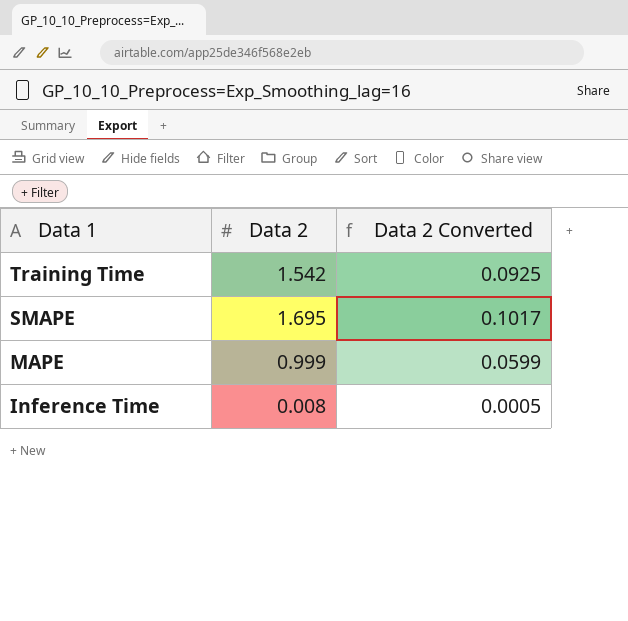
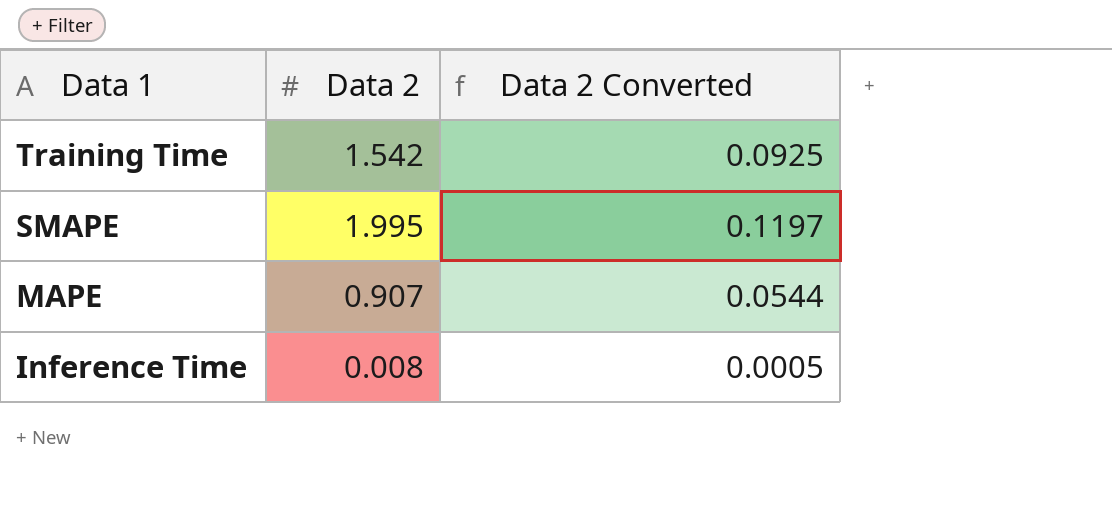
SMAPE | Data 2: 1.695 -> 1.995
SMAPE | Data 2 Converted: 0.1017 -> 0.1197
MAPE | Data 2: 0.999 -> 0.907
MAPE | Data 2 Converted: 0.0599 -> 0.0544

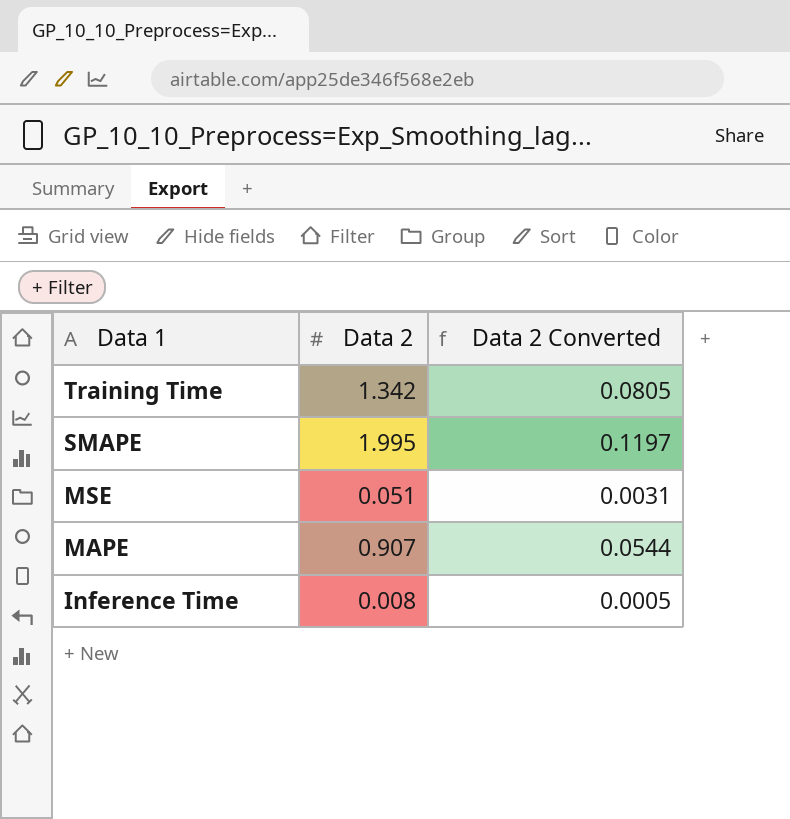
Training Time | Data 2: 1.542 -> 1.342
Training Time | Data 2 Converted: 0.0925 -> 0.0805
row MSE: none -> 0.051 | 0.0031

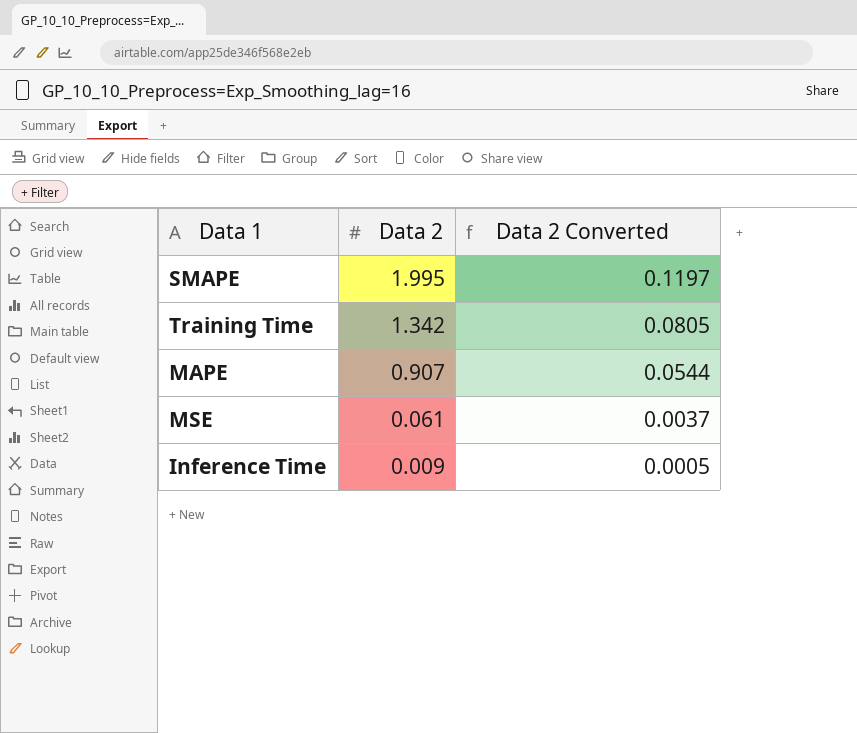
row order: Data 1 descending -> Data 2 descending
MSE | Data 2: 0.051 -> 0.061
MSE | Data 2 Converted: 0.0031 -> 0.0037
Inference Time | Data 2: 0.008 -> 0.009

